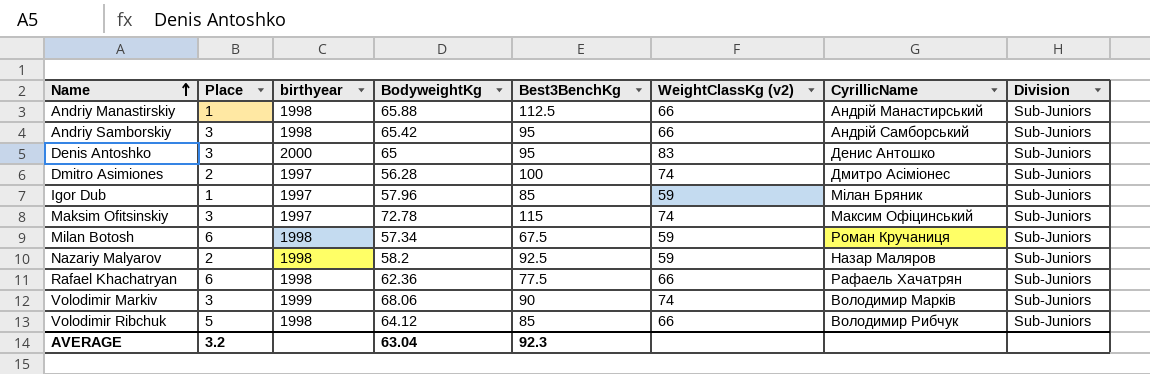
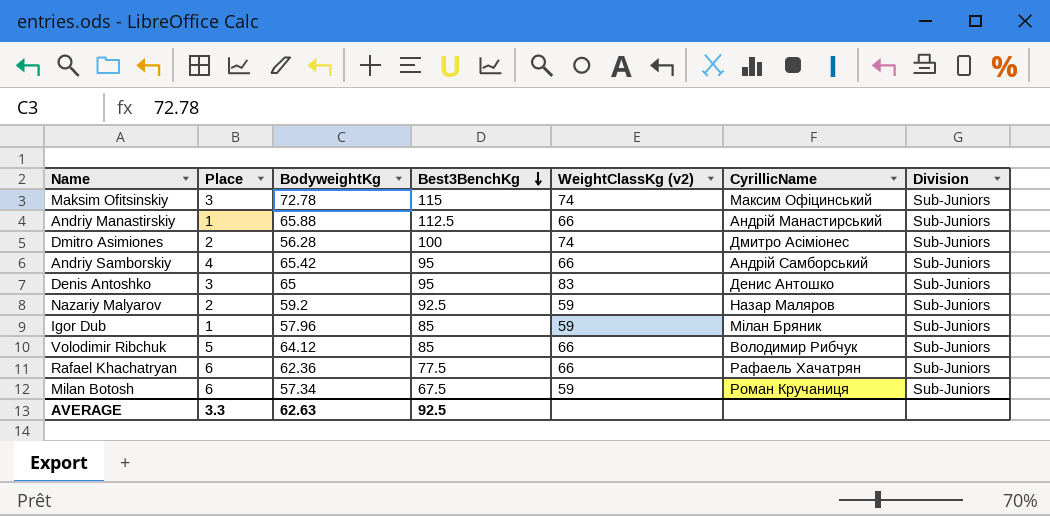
row order: Name ascending -> Best3BenchKg descending
column birthyear | position: 3 -> none
row Volodimir Markiv: 3 | 1999 | 68.06 | 90 | 74 | Володимир Марків | Sub-Juniors -> none
Andriy Samborskiy | Place: 3 -> 4
Nazariy Malyarov | BodyweightKg: 58.2 -> 59.2
AVERAGE | Place: 3.2 -> 3.3
AVERAGE | BodyweightKg: 63.04 -> 62.63
AVERAGE | Best3BenchKg: 92.3 -> 92.5

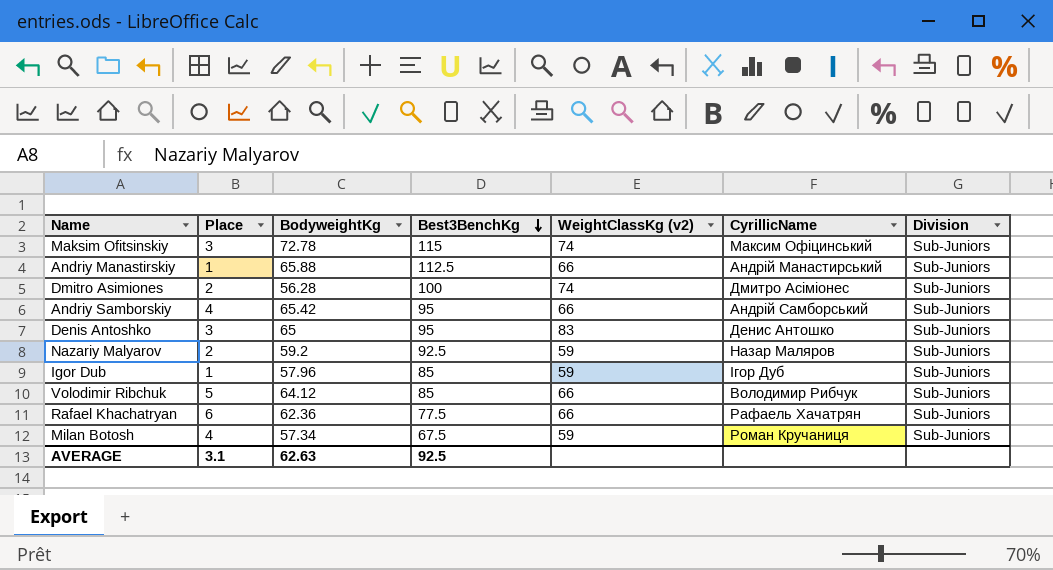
Igor Dub | CyrillicName: Мілан Бряник -> Ігор Дуб
Milan Botosh | Place: 6 -> 4
AVERAGE | Place: 3.3 -> 3.1

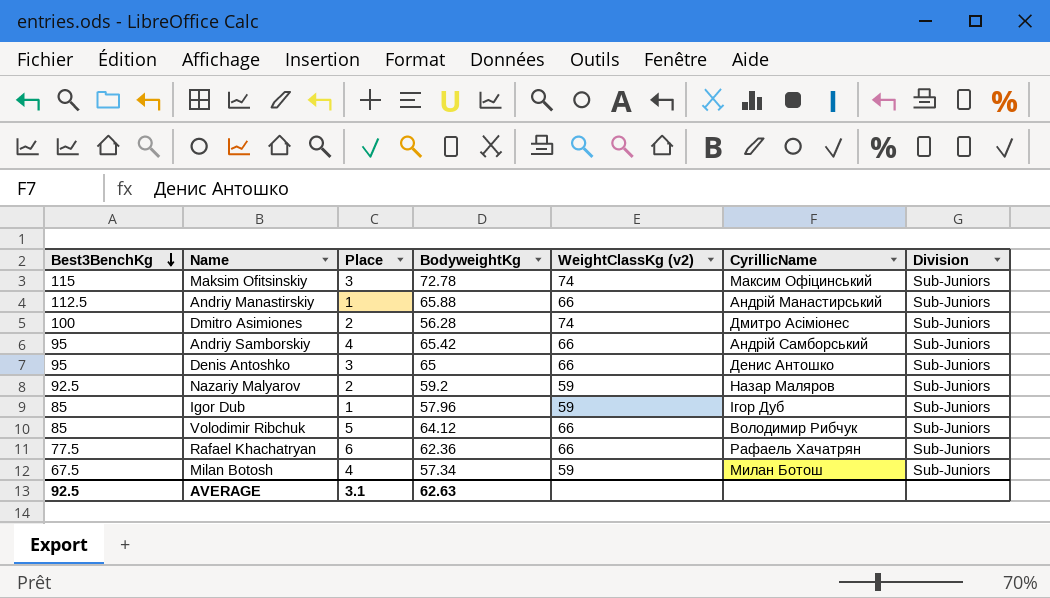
column Best3BenchKg | position: 4 -> 1
Denis Antoshko | WeightClassKg (v2): 83 -> 66
Milan Botosh | CyrillicName: Роман Кручаниця -> Милан Ботош

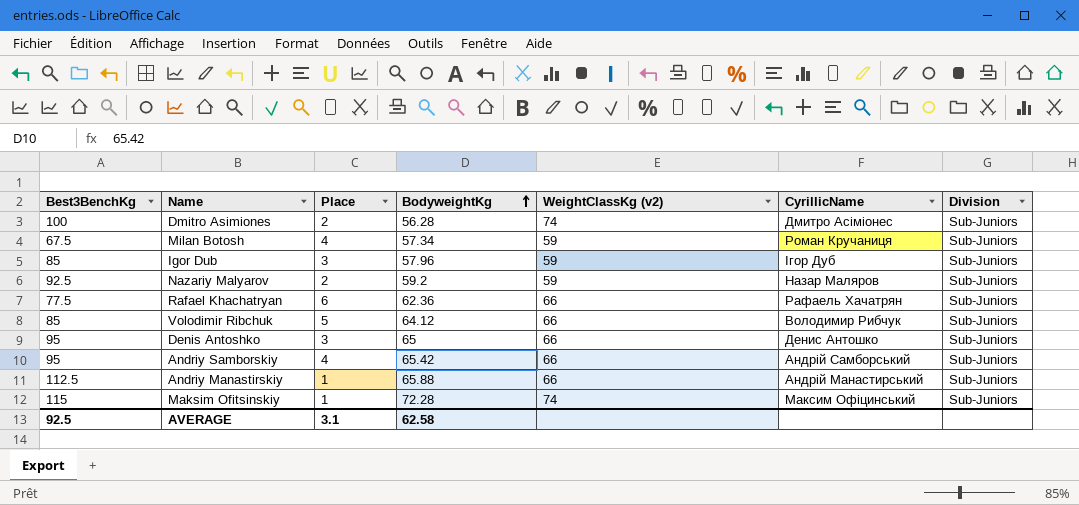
row order: Best3BenchKg descending -> BodyweightKg ascending
Milan Botosh | CyrillicName: Милан Ботош -> Роман Кручаниця
Igor Dub | Place: 1 -> 3
Maksim Ofitsinskiy | Place: 3 -> 1
Maksim Ofitsinskiy | BodyweightKg: 72.78 -> 72.28
AVERAGE | BodyweightKg: 62.63 -> 62.58

